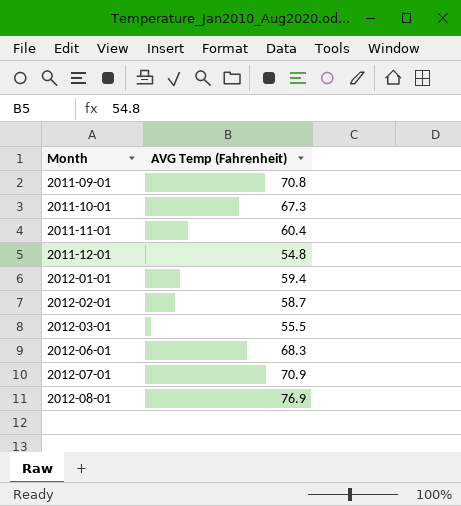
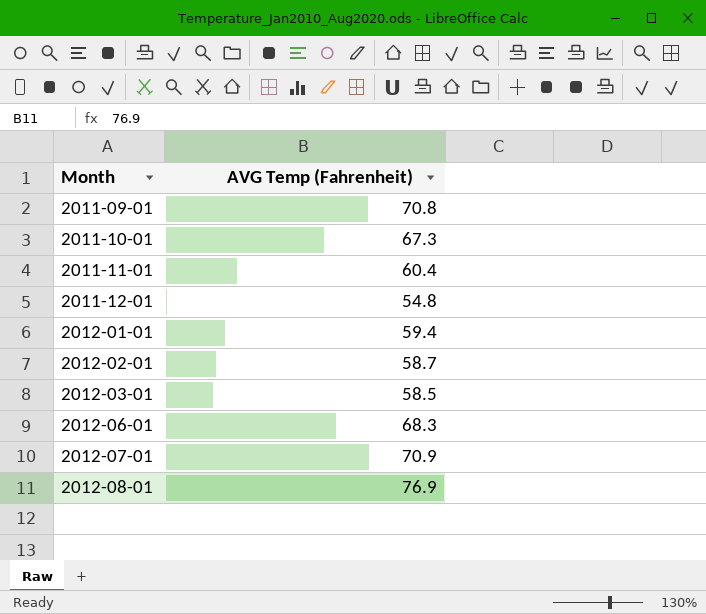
2012-03-01 | AVG Temp (Fahrenheit): 55.5 -> 58.5

